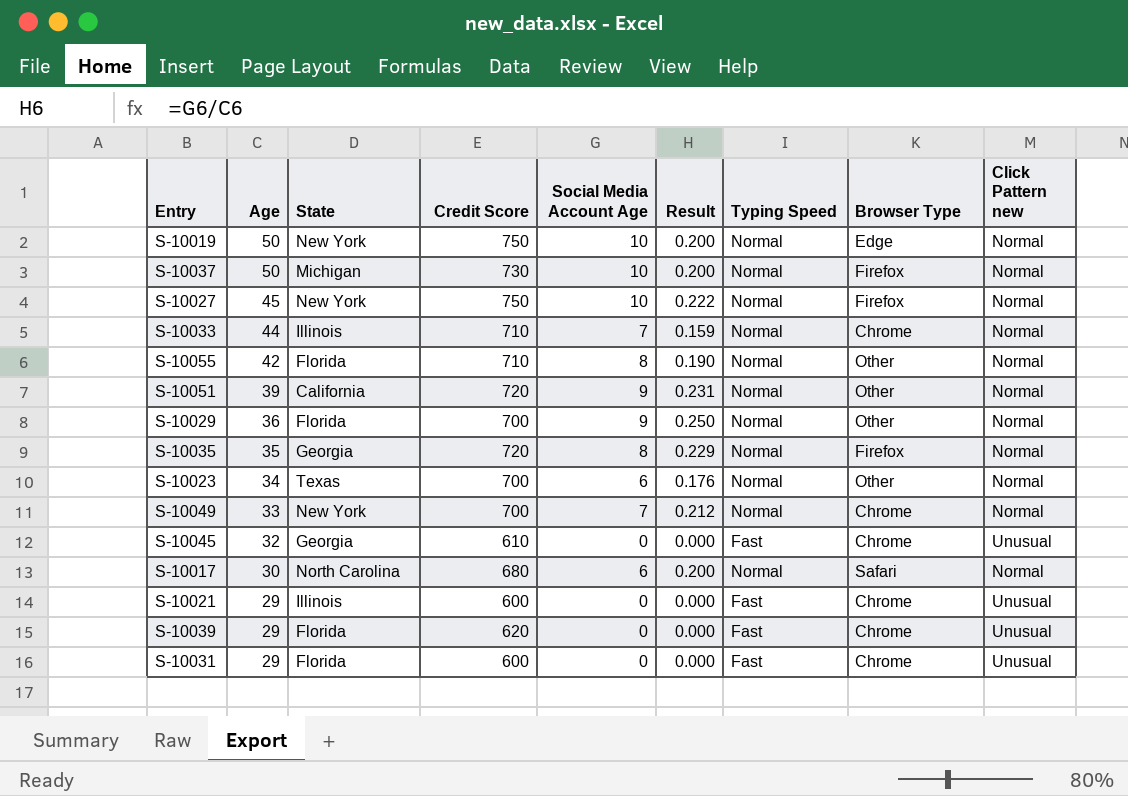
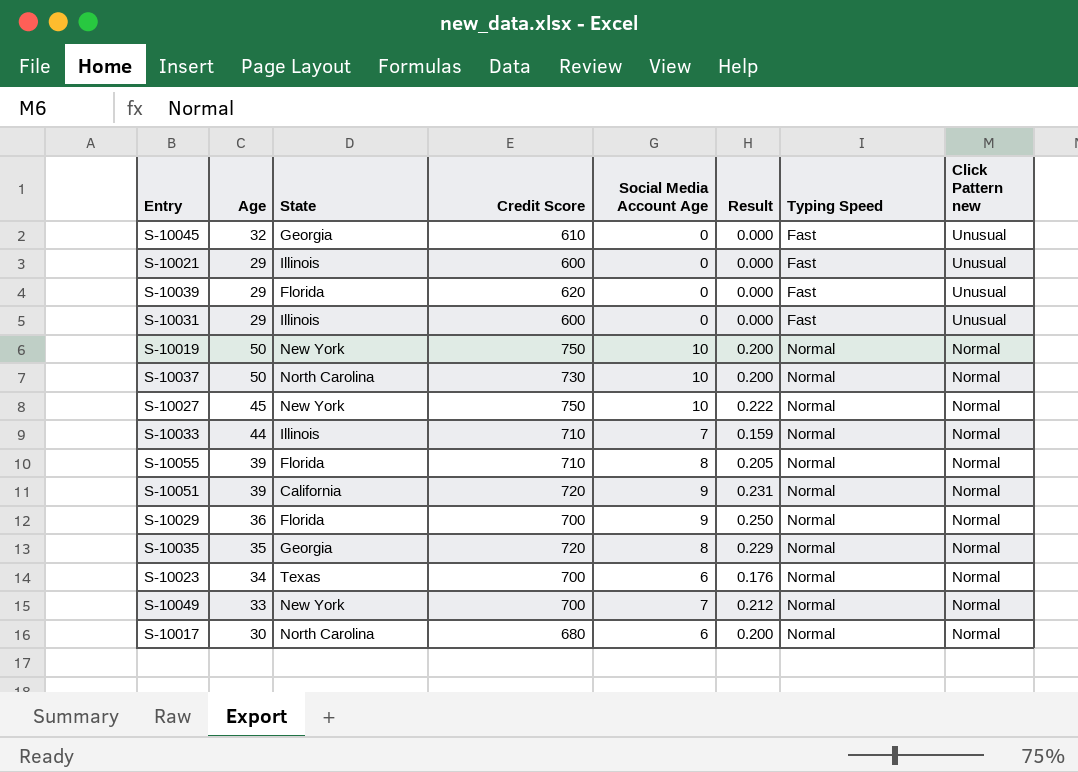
row order: Age descending -> Typing Speed ascending
column Browser Type | position: 8 -> none
S-10031 | State: Florida -> Illinois
S-10037 | State: Michigan -> North Carolina
S-10055 | Age: 42 -> 39
S-10055 | Result: 0.190 -> 0.205

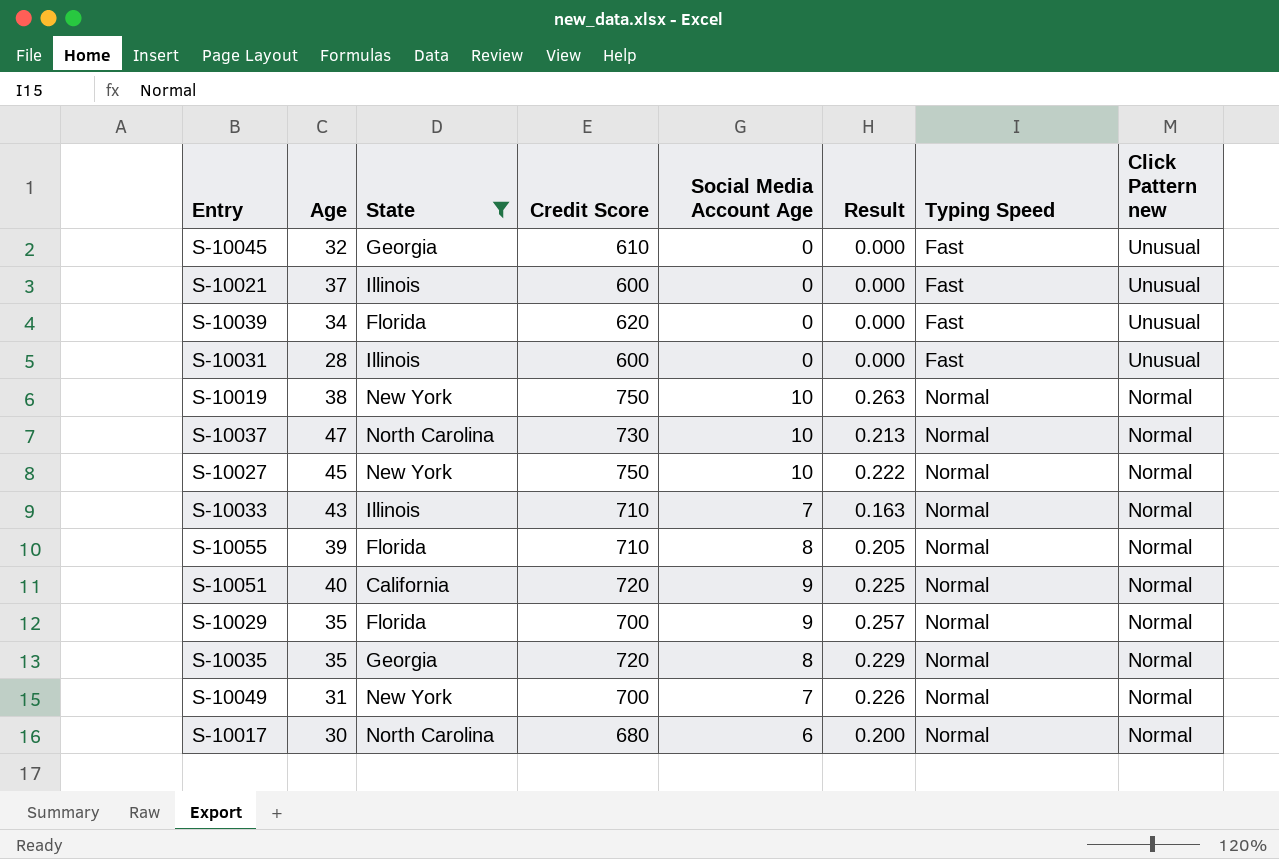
filter: none -> State != Texas
S-10021 | Age: 29 -> 37
S-10039 | Age: 29 -> 34
S-10031 | Age: 29 -> 28
S-10019 | Age: 50 -> 38
S-10019 | Result: 0.200 -> 0.263
S-10037 | Age: 50 -> 47
S-10037 | Result: 0.200 -> 0.213
S-10033 | Age: 44 -> 43
S-10033 | Result: 0.159 -> 0.163
S-10051 | Age: 39 -> 40
S-10051 | Result: 0.231 -> 0.225
S-10029 | Age: 36 -> 35
S-10029 | Result: 0.250 -> 0.257
S-10049 | Age: 33 -> 31
S-10049 | Result: 0.212 -> 0.226

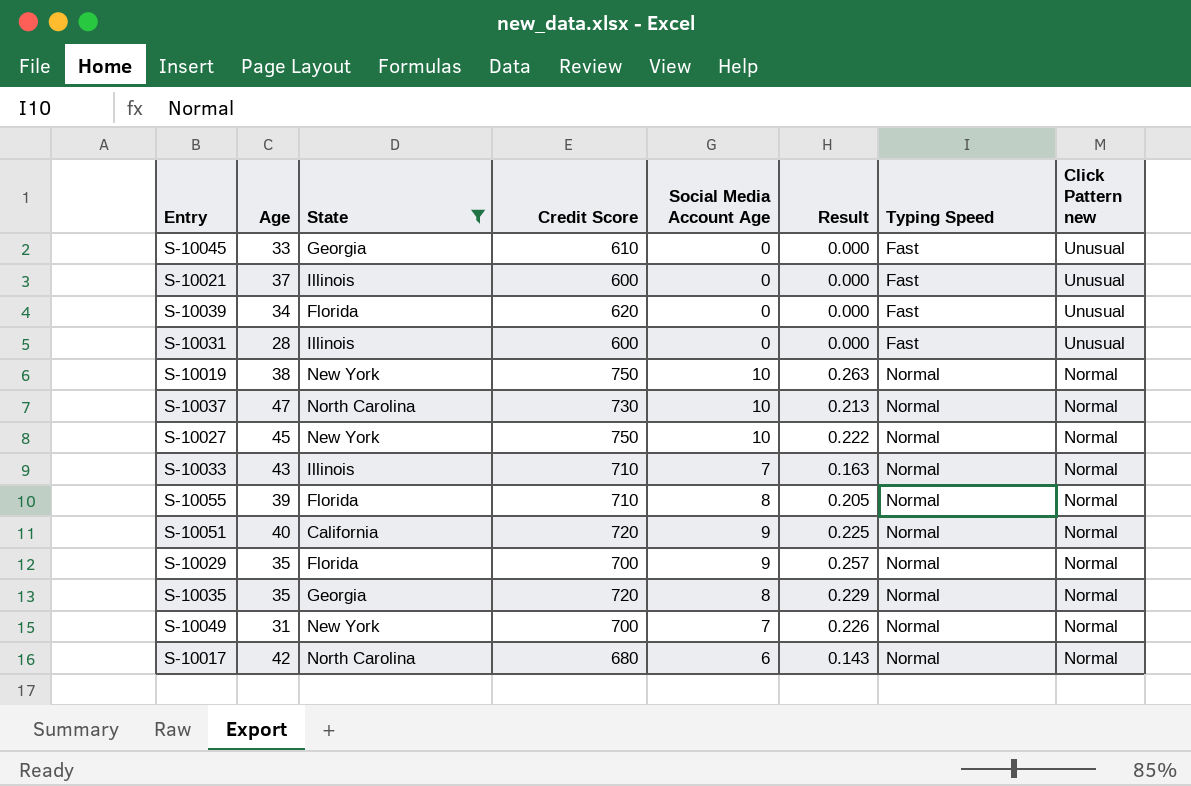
S-10045 | Age: 32 -> 33
S-10017 | Age: 30 -> 42
S-10017 | Result: 0.200 -> 0.143

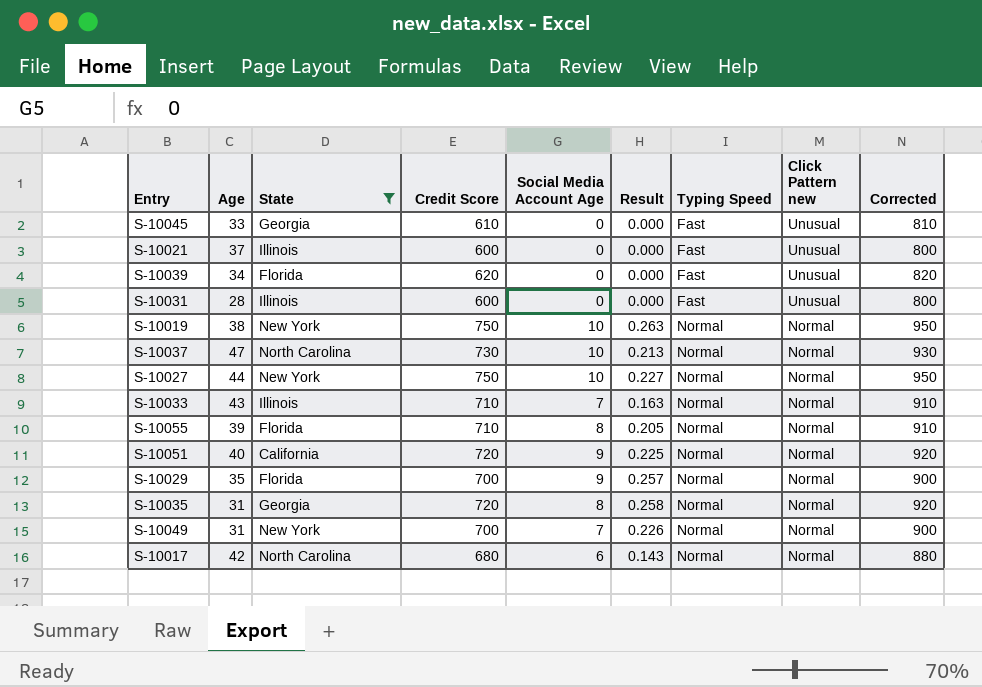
column Corrected | formula: none -> [Credit Score] + 200
S-10027 | Age: 45 -> 44
S-10027 | Result: 0.222 -> 0.227
S-10035 | Age: 35 -> 31
S-10035 | Result: 0.229 -> 0.258

